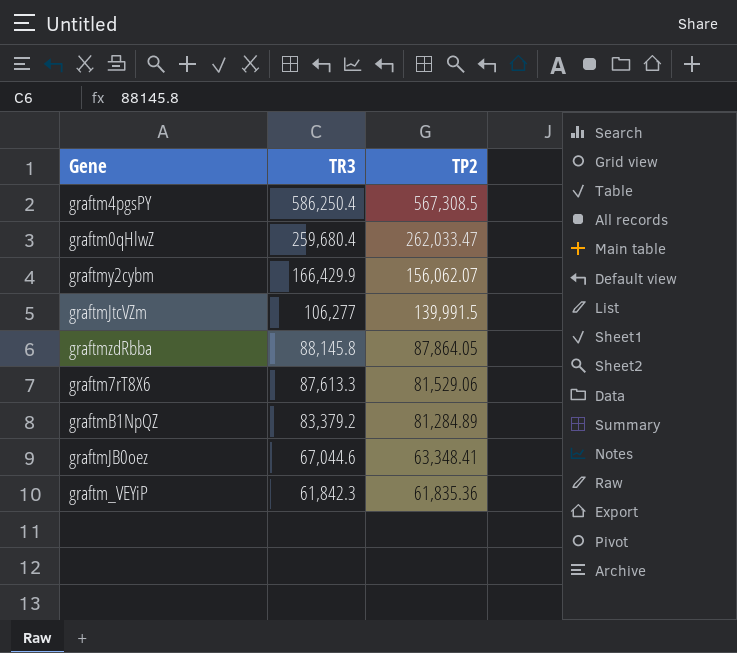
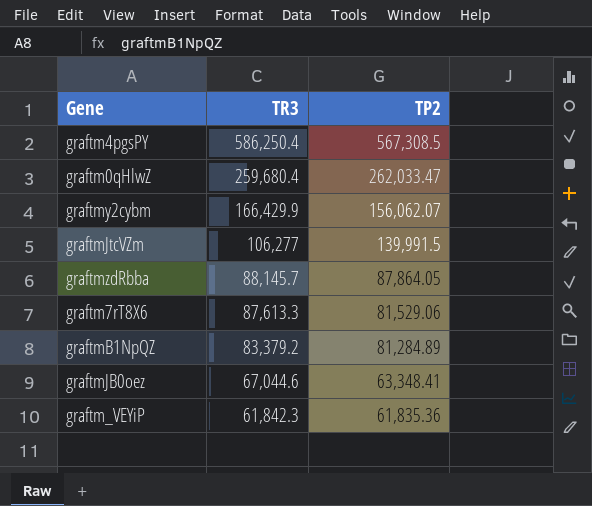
graftmzdRbba | TR3: 88,145.8 -> 88,145.7

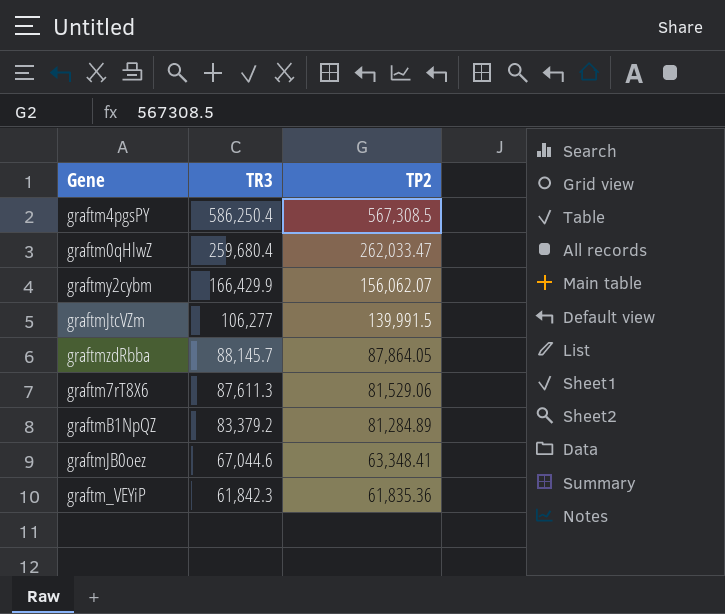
graftm7rT8X6 | TR3: 87,613.3 -> 87,611.3

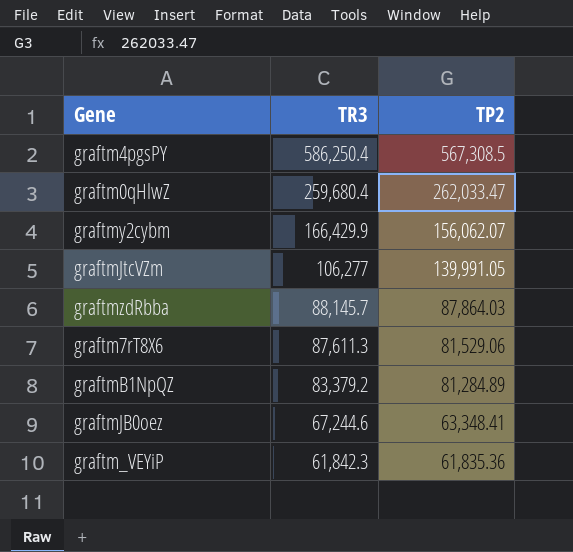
graftmJtcVZm | TP2: 139,991.5 -> 139,991.05
graftmzdRbba | TP2: 87,864.05 -> 87,864.03
graftmJB0oez | TR3: 67,044.6 -> 67,244.6

